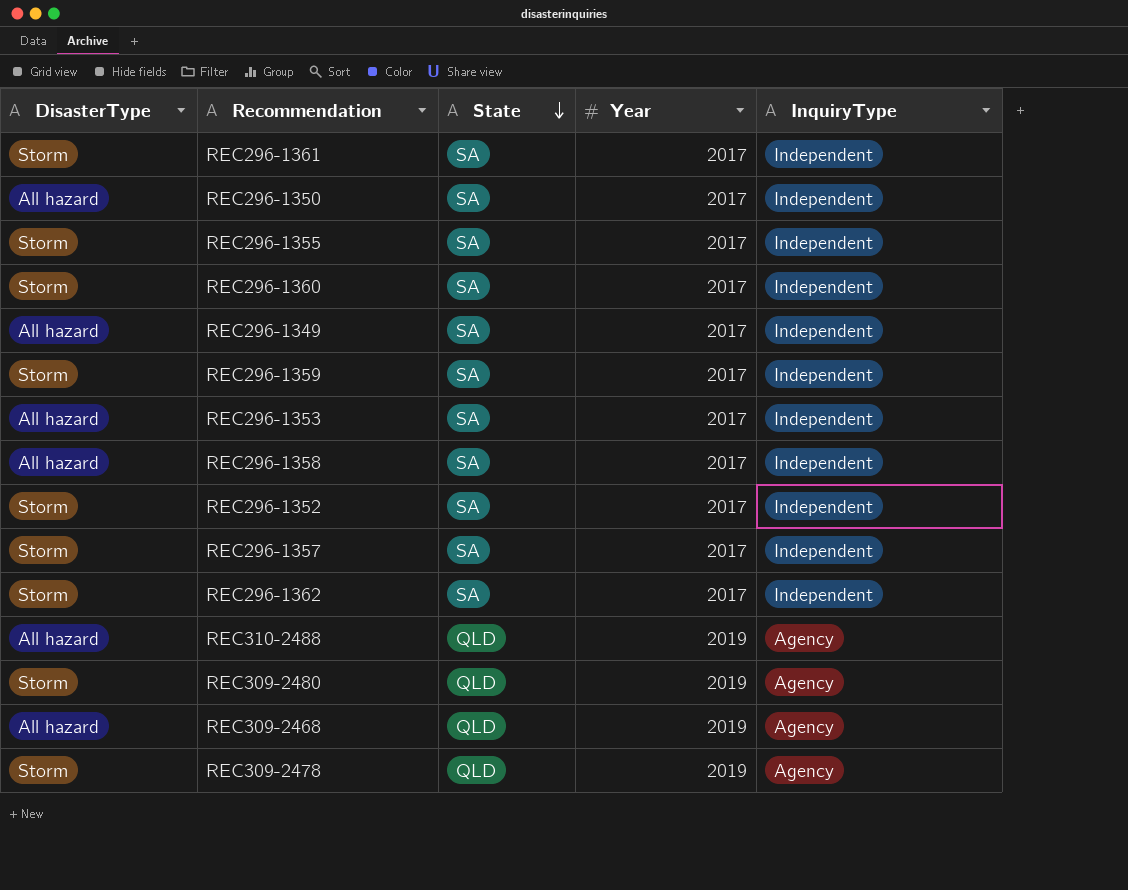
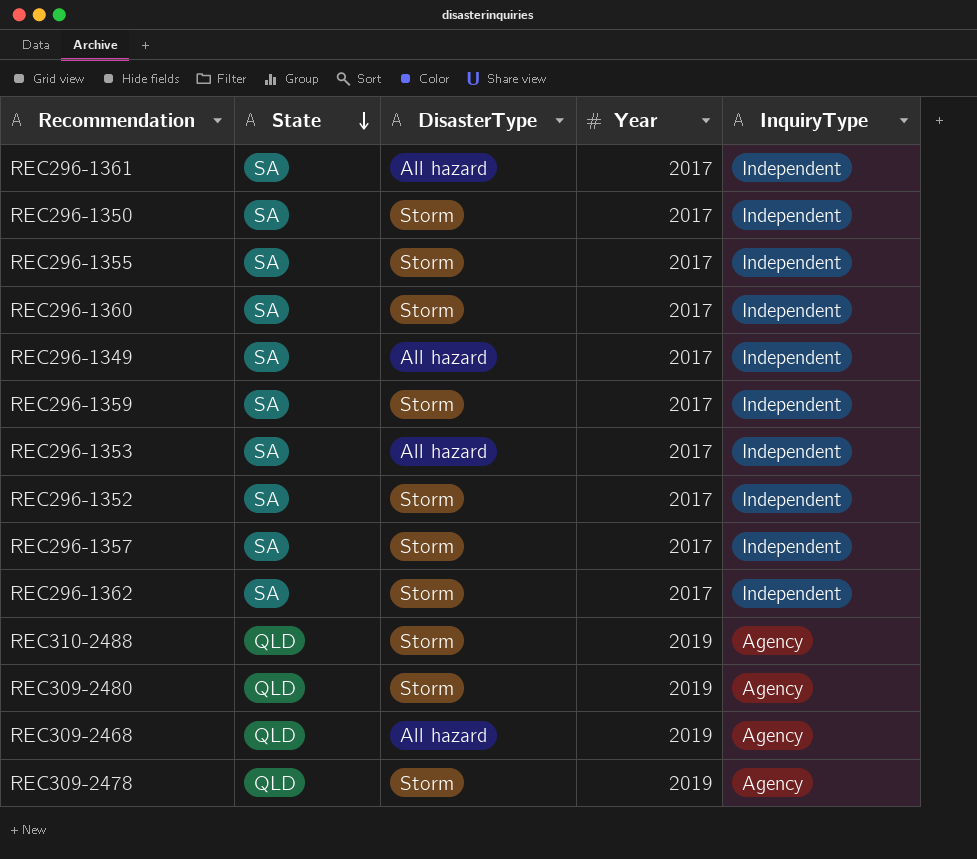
column DisasterType | position: 1 -> 3
row REC296-1358: All hazard | SA | 2017 | Independent -> none
REC296-1361 | DisasterType: Storm -> All hazard
REC296-1350 | DisasterType: All hazard -> Storm
REC310-2488 | DisasterType: All hazard -> Storm

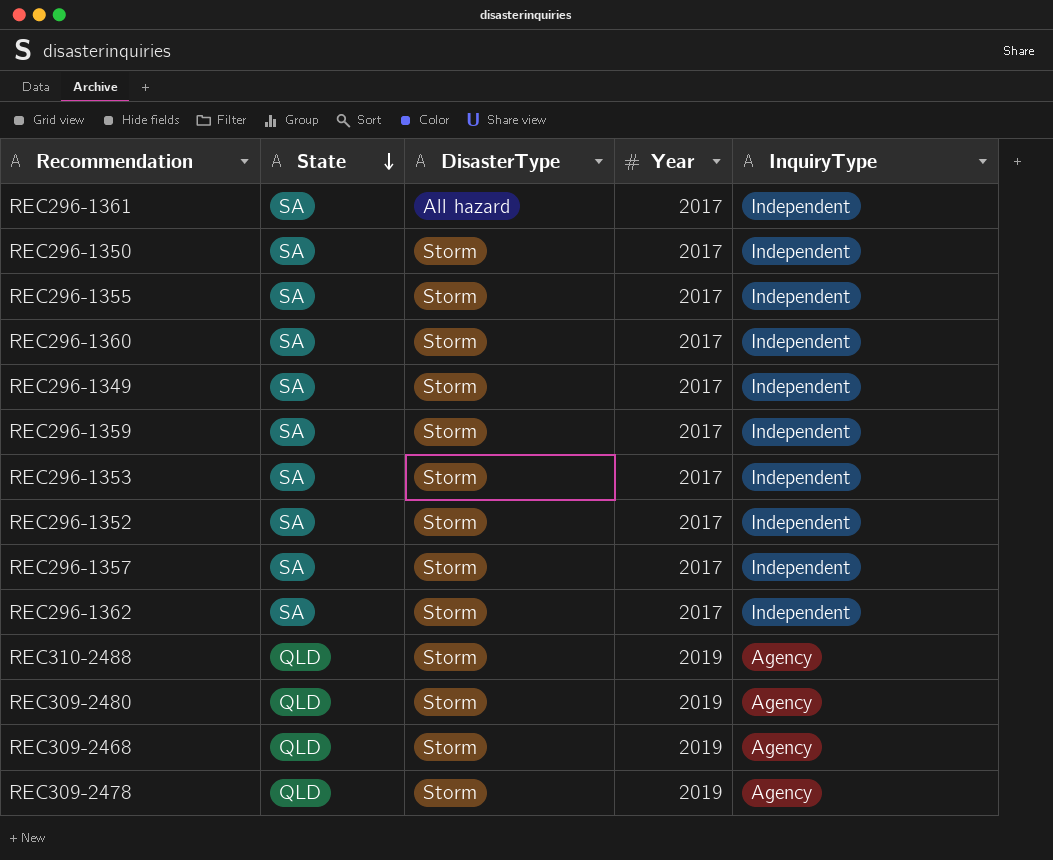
REC296-1349 | DisasterType: All hazard -> Storm
REC296-1353 | DisasterType: All hazard -> Storm
REC309-2468 | DisasterType: All hazard -> Storm

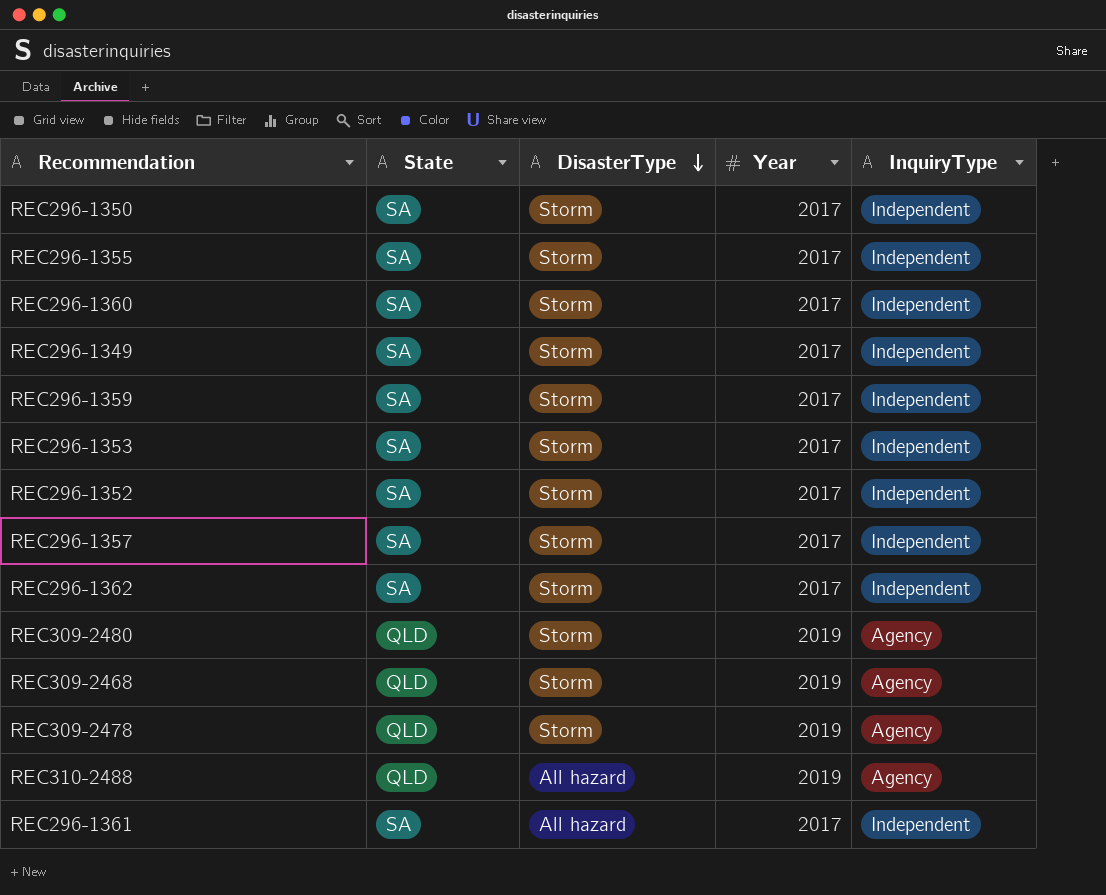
row order: State descending -> DisasterType descending
REC310-2488 | DisasterType: Storm -> All hazard

